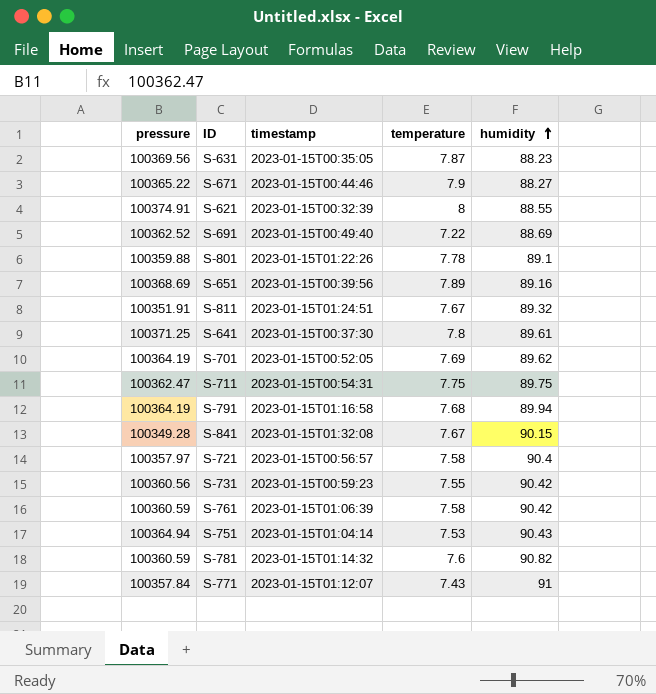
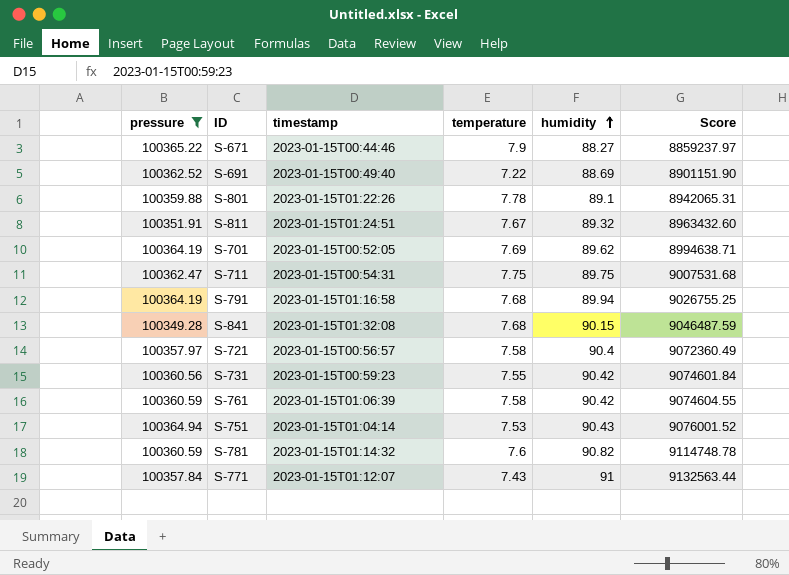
filter: none -> pressure <= 100365.22
column Score | formula: none -> [pressure] * [humidity]
S-841 | temperature: 7.67 -> 7.68

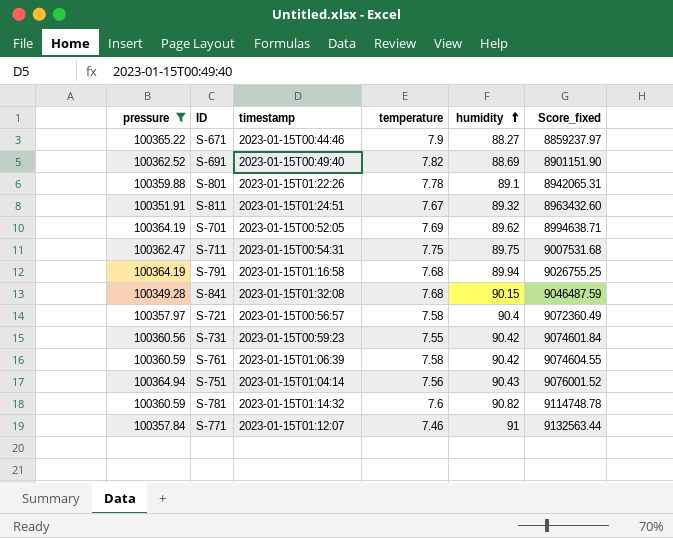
column name: Score -> Score_fixed
S-691 | temperature: 7.22 -> 7.82
S-751 | temperature: 7.53 -> 7.56
S-771 | temperature: 7.43 -> 7.46

